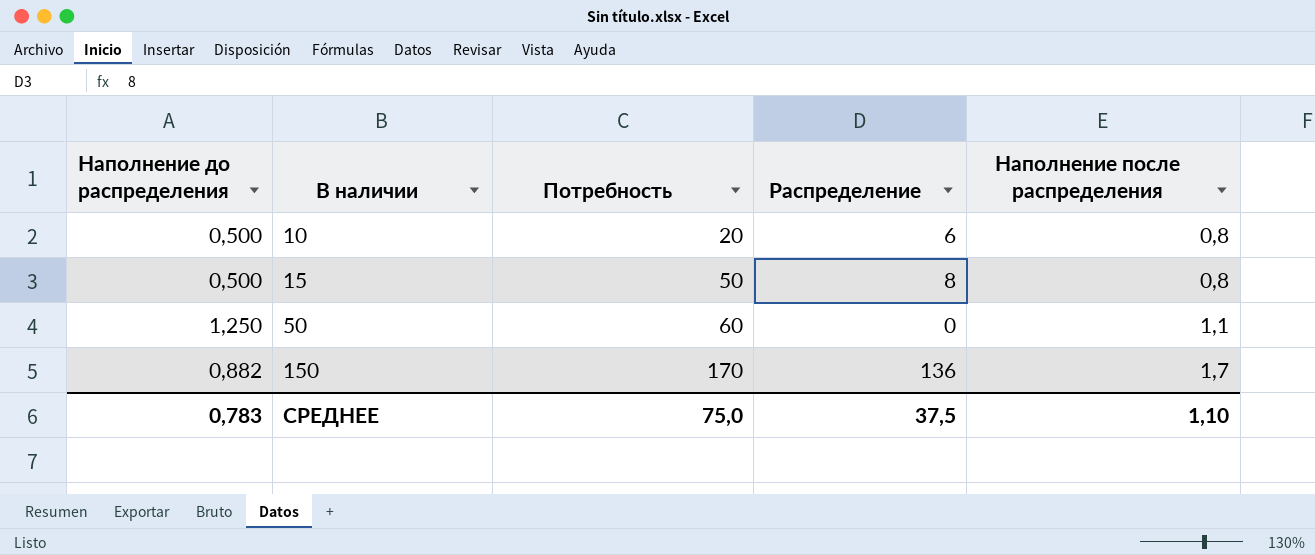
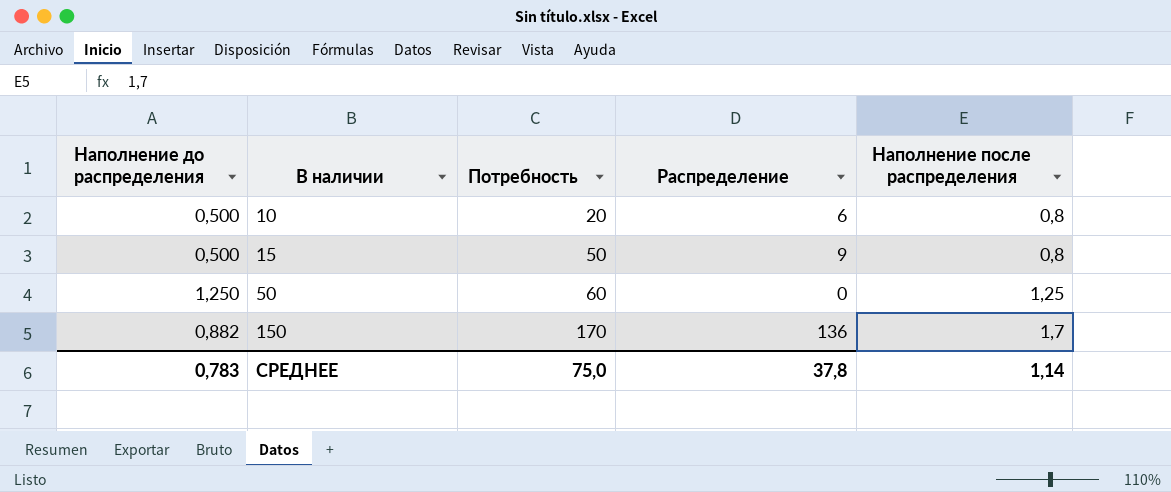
15 | Распределение: 8 -> 9
50 | Наполнение после распределения: 1,1 -> 1,25
СРЕДНЕЕ | Распределение: 37,5 -> 37,8
СРЕДНЕЕ | Наполнение после распределения: 1,10 -> 1,14

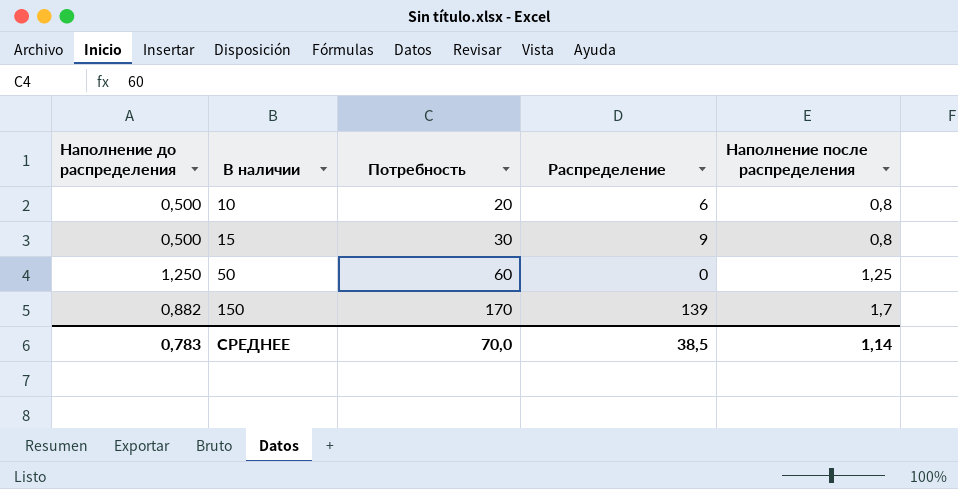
15 | Потребность: 50 -> 30
150 | Распределение: 136 -> 139
СРЕДНЕЕ | Потребность: 75,0 -> 70,0
СРЕДНЕЕ | Распределение: 37,8 -> 38,5

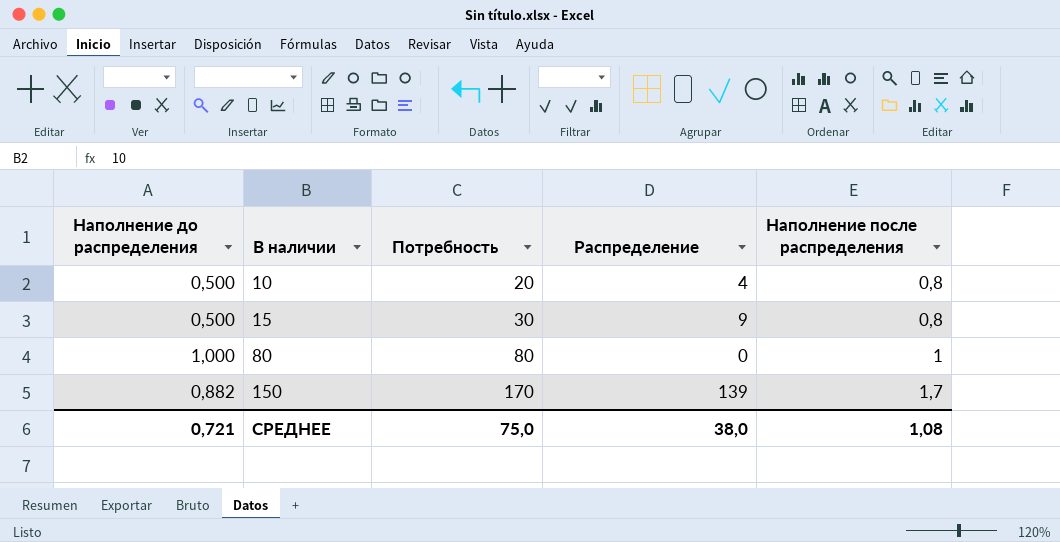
row 50: 1,250 | 60 | 0 | 1,25 -> none
10 | Распределение: 6 -> 4
row 80: none -> 1,000 | 80 | 0 | 1
СРЕДНЕЕ | Наполнение до распределения: 0,783 -> 0,721
СРЕДНЕЕ | Потребность: 70,0 -> 75,0
СРЕДНЕЕ | Распределение: 38,5 -> 38,0
СРЕДНЕЕ | Наполнение после распределения: 1,14 -> 1,08

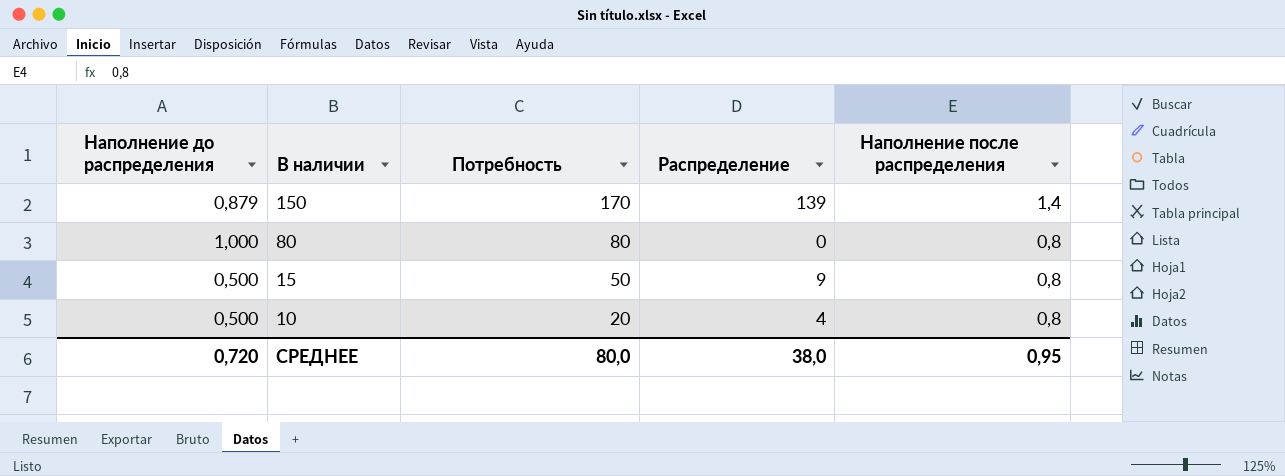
row order: В наличии ascending -> В наличии descending
150 | Наполнение до распределения: 0,882 -> 0,879
150 | Наполнение после распределения: 1,7 -> 1,4
80 | Наполнение после распределения: 1 -> 0,8
15 | Потребность: 30 -> 50
СРЕДНЕЕ | Наполнение до распределения: 0,721 -> 0,720
СРЕДНЕЕ | Потребность: 75,0 -> 80,0
СРЕДНЕЕ | Наполнение после распределения: 1,08 -> 0,95

